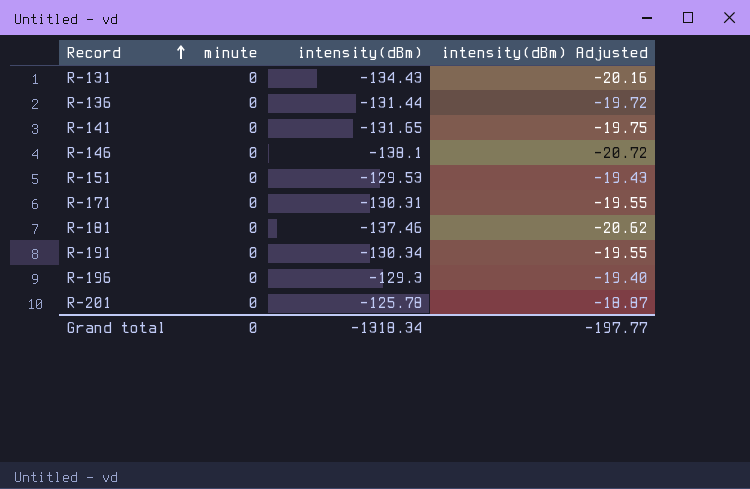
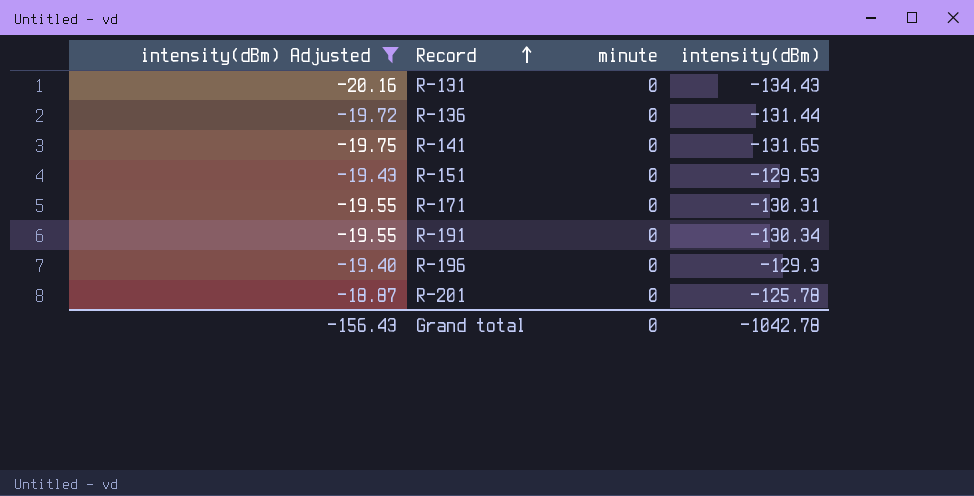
filter: none -> intensity(dBm) Adjusted >= -20.16
column intensity(dBm) Adjusted | position: 4 -> 1
Grand total | intensity(dBm) Adjusted: -197.77 -> -156.43
Grand total | intensity(dBm): -1318.34 -> -1042.78

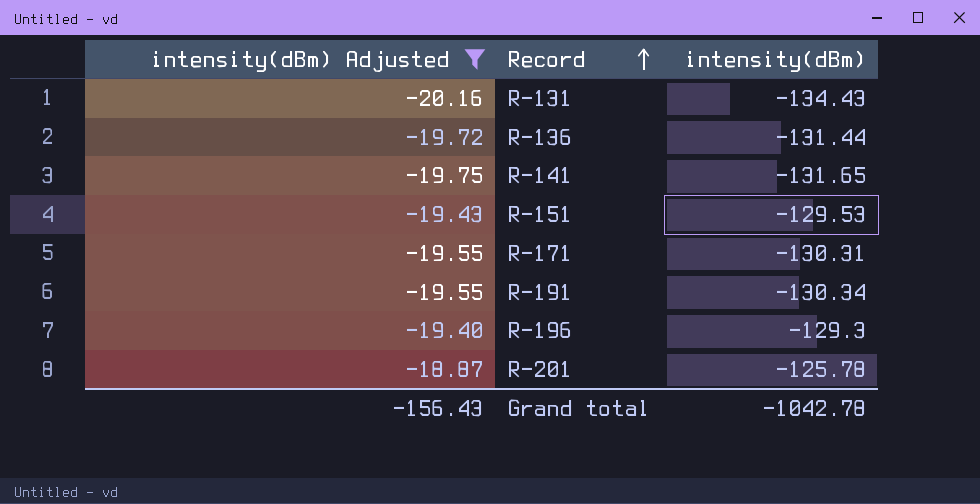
column minute | position: 3 -> none

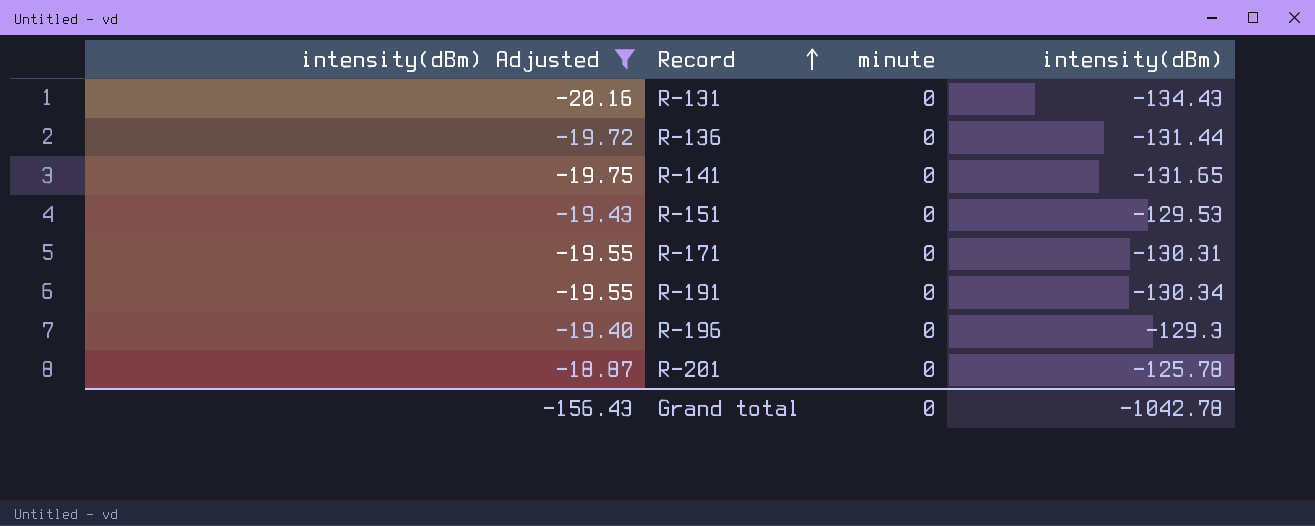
column minute | position: none -> 3

